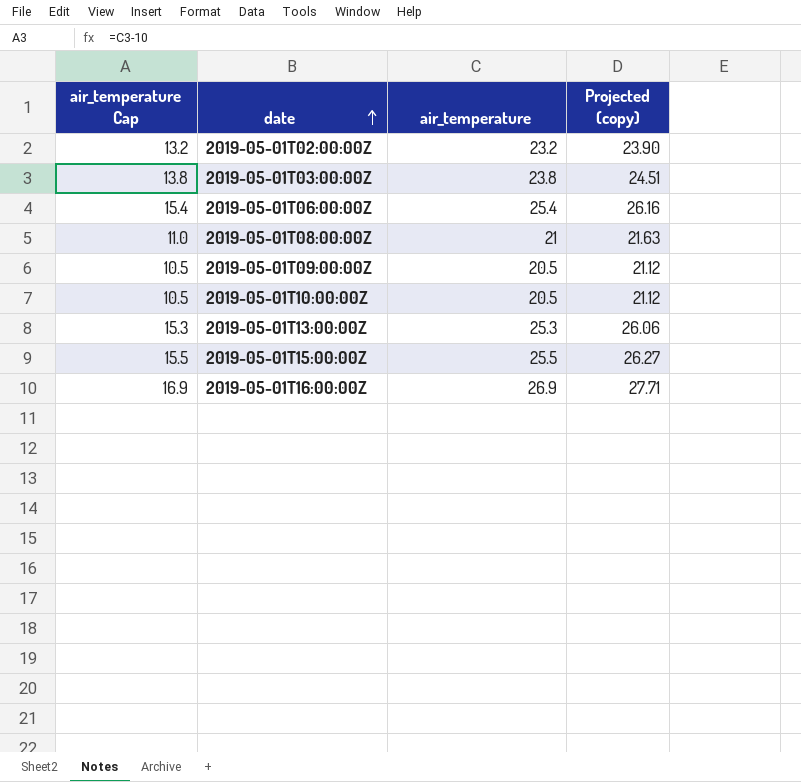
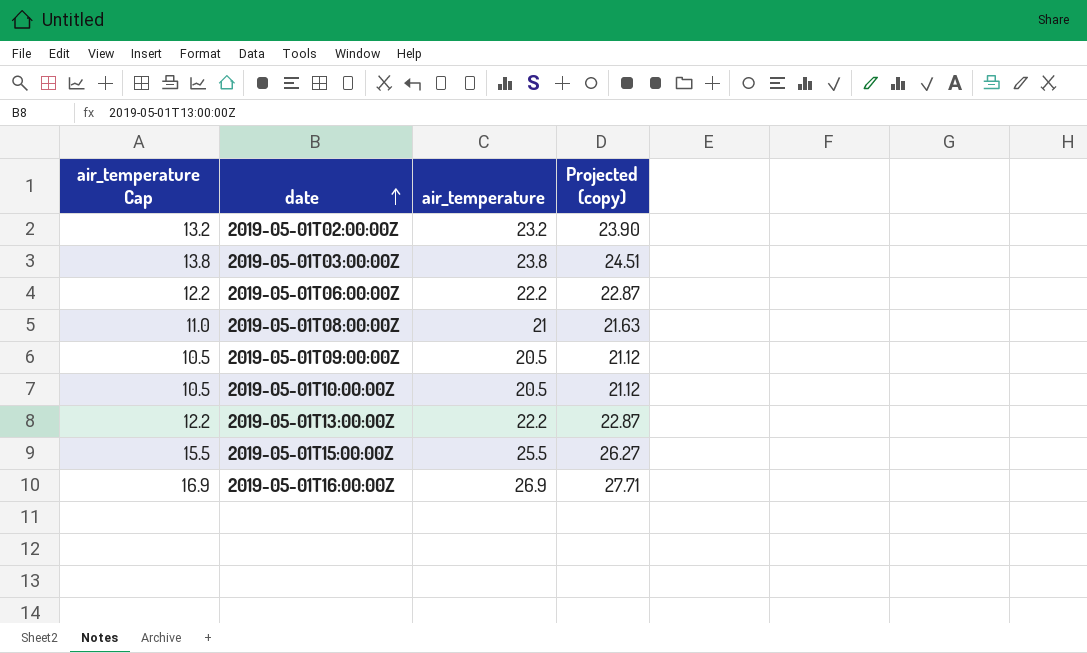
2019-05-01T06:00:00Z | air_temperature Cap: 15.4 -> 12.2
2019-05-01T06:00:00Z | air_temperature: 25.4 -> 22.2
2019-05-01T06:00:00Z | Projected (copy): 26.16 -> 22.87
2019-05-01T13:00:00Z | air_temperature Cap: 15.3 -> 12.2
2019-05-01T13:00:00Z | air_temperature: 25.3 -> 22.2
2019-05-01T13:00:00Z | Projected (copy): 26.06 -> 22.87

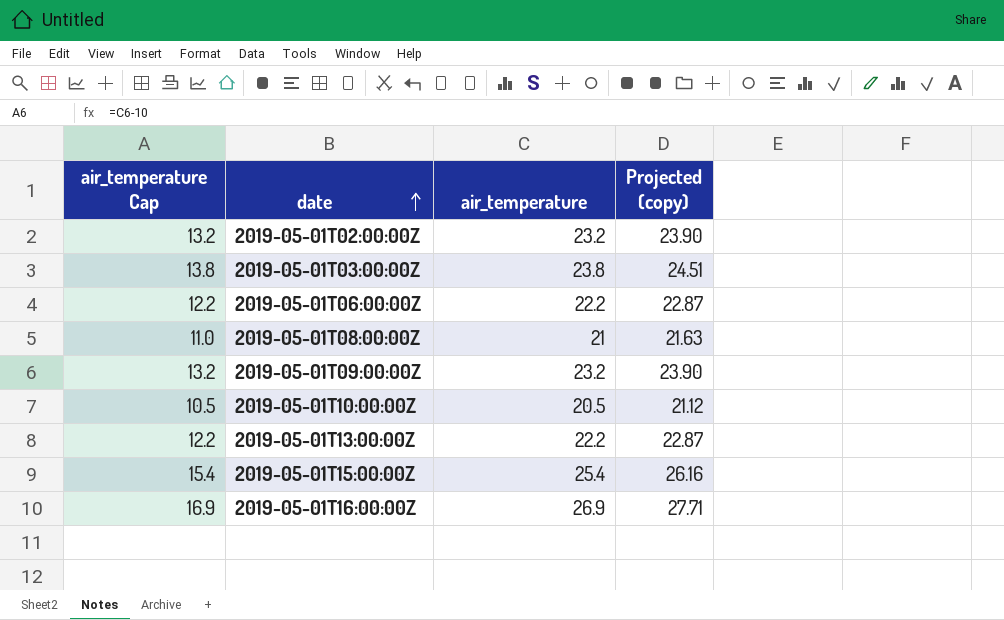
2019-05-01T09:00:00Z | air_temperature Cap: 10.5 -> 13.2
2019-05-01T09:00:00Z | air_temperature: 20.5 -> 23.2
2019-05-01T09:00:00Z | Projected (copy): 21.12 -> 23.90
2019-05-01T15:00:00Z | air_temperature Cap: 15.5 -> 15.4
2019-05-01T15:00:00Z | air_temperature: 25.5 -> 25.4
2019-05-01T15:00:00Z | Projected (copy): 26.27 -> 26.16

